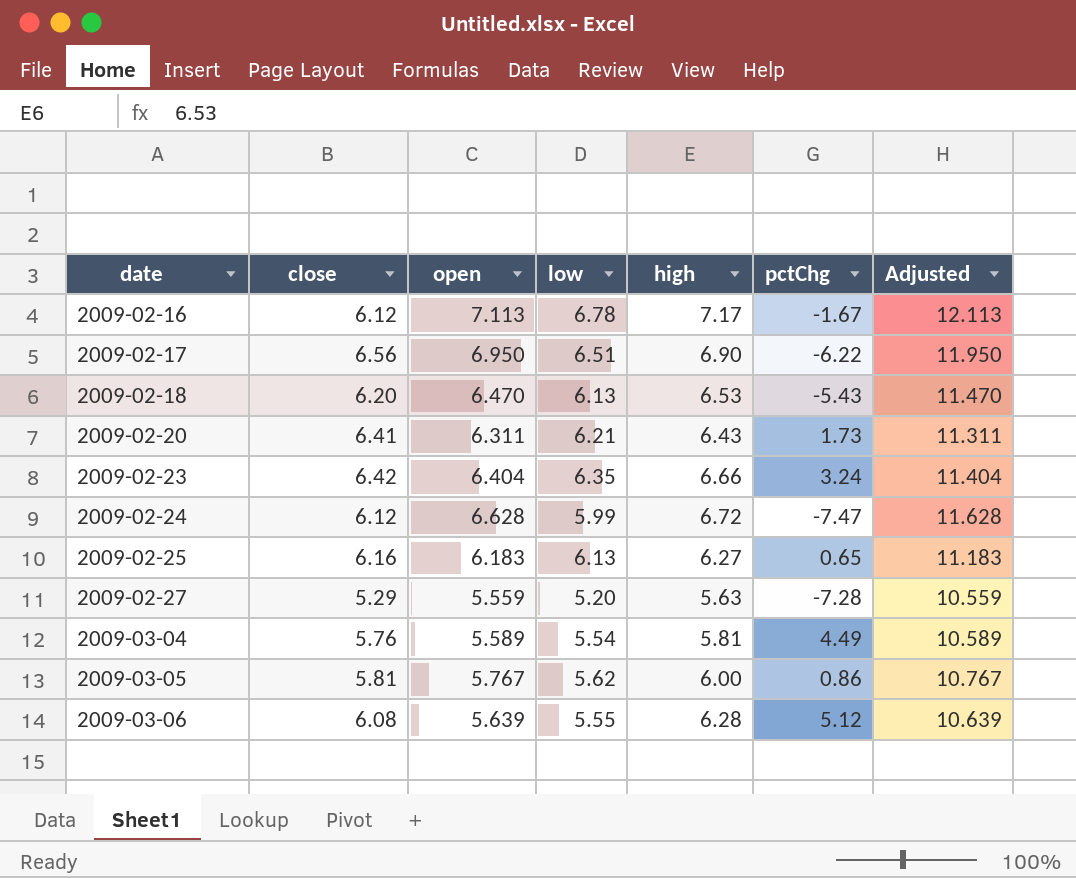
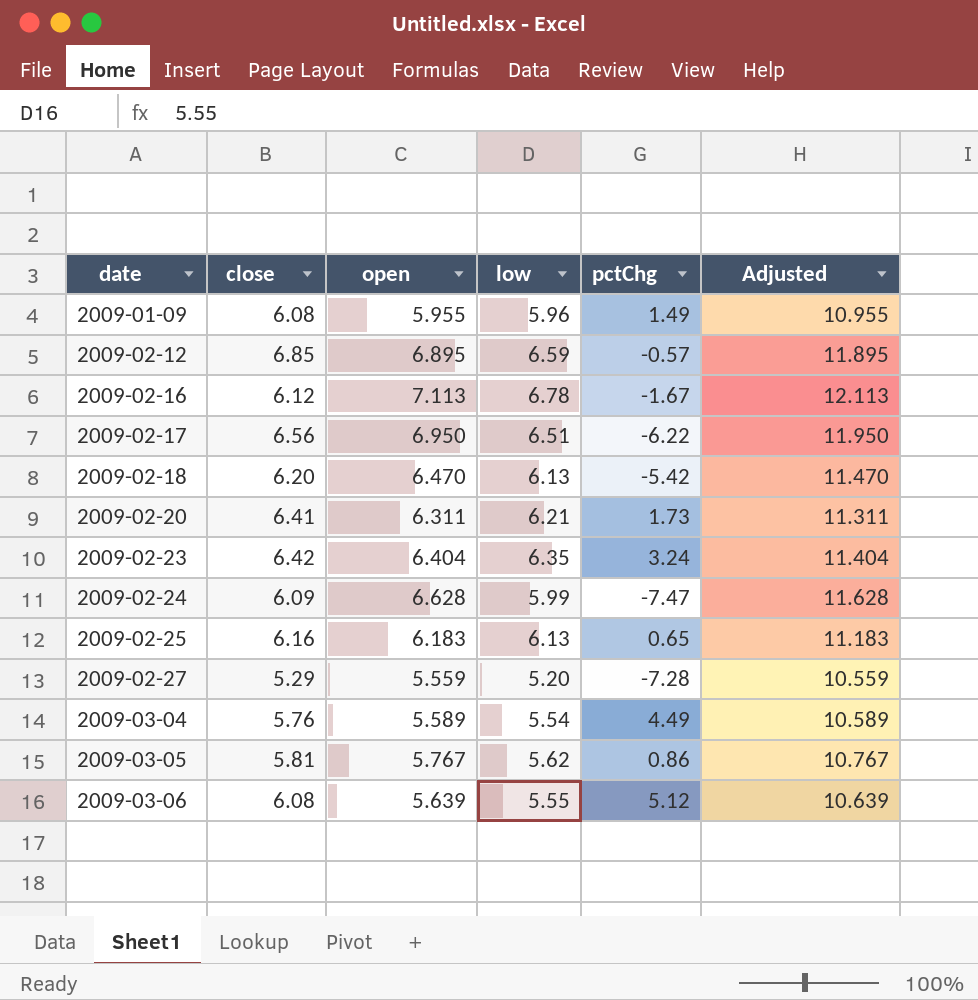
column high | position: 5 -> none
row 2009-01-09: none -> 6.08 | 5.955 | 5.96 | 1.49 | 10.955
row 2009-02-12: none -> 6.85 | 6.895 | 6.59 | -0.57 | 11.895
2009-02-18 | pctChg: -5.43 -> -5.42
2009-02-24 | close: 6.12 -> 6.09

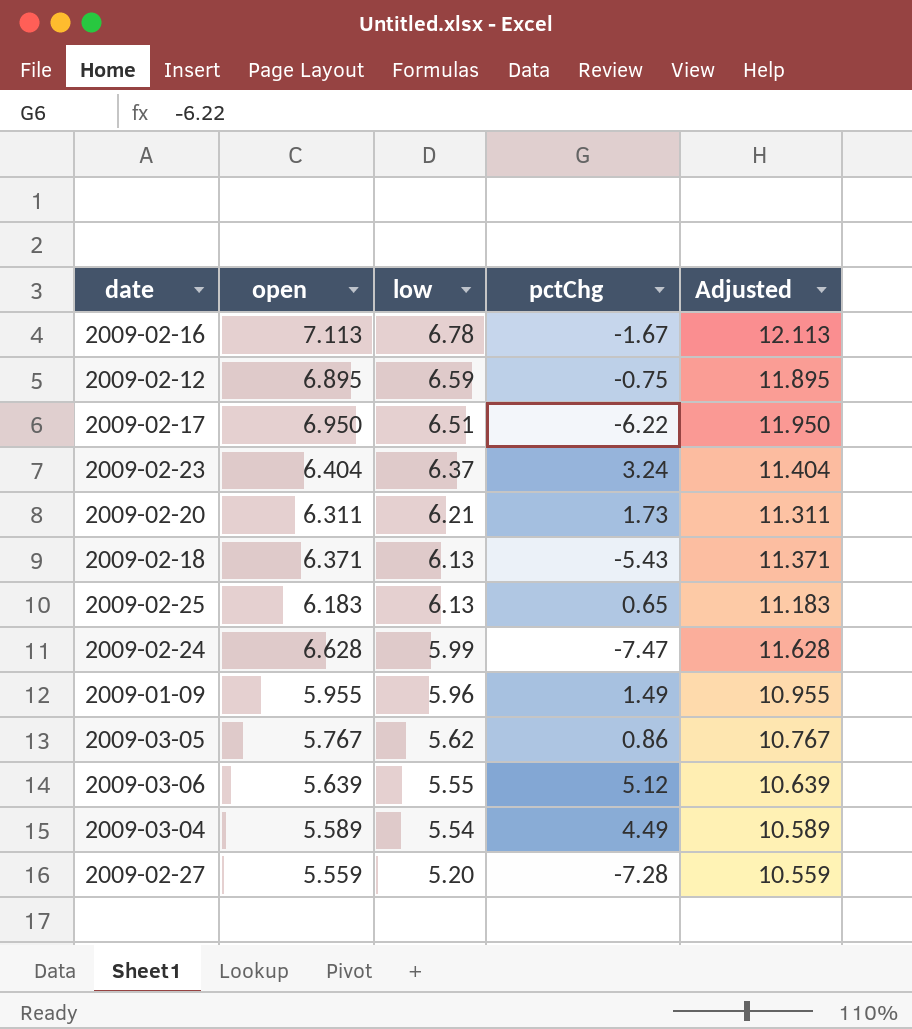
row order: date ascending -> low descending
column close | position: 2 -> none
2009-02-12 | pctChg: -0.57 -> -0.75
2009-02-23 | low: 6.35 -> 6.37
2009-02-18 | open: 6.470 -> 6.371
2009-02-18 | pctChg: -5.42 -> -5.43
2009-02-18 | Adjusted: 11.470 -> 11.371

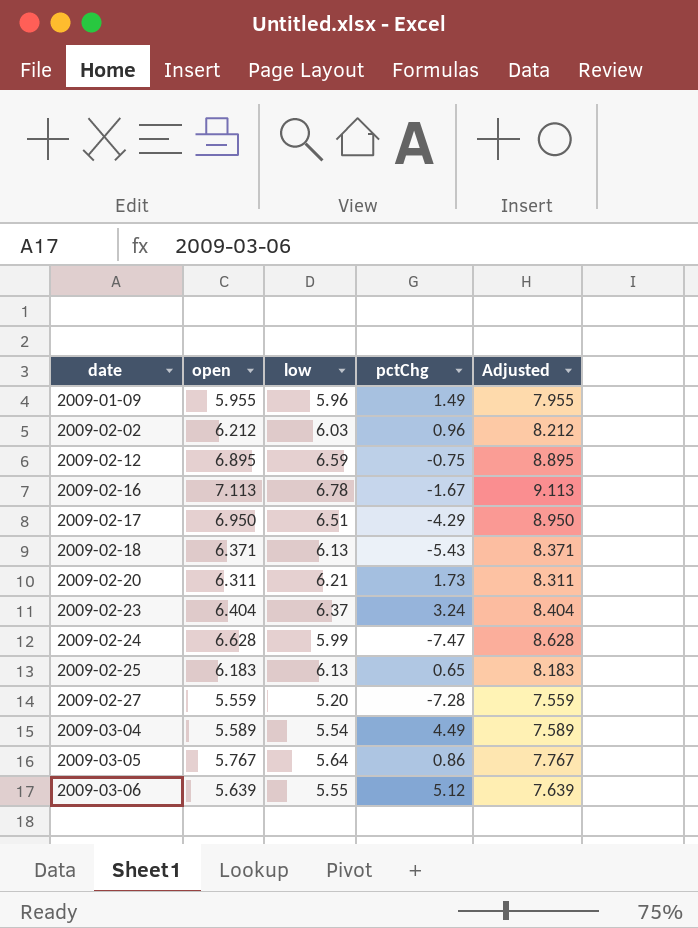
row order: low descending -> date ascending
column Adjusted | formula: [open] + 5 -> [open] + 2
row 2009-02-02: none -> 6.212 | 6.03 | 0.96 | 8.212
2009-02-17 | pctChg: -6.22 -> -4.29
2009-03-05 | low: 5.62 -> 5.64

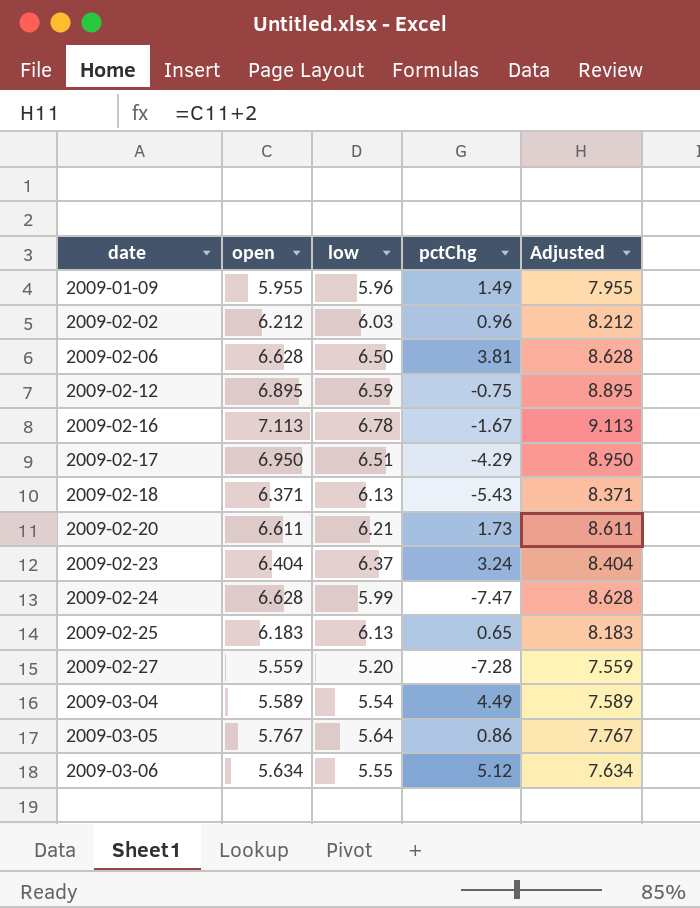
row 2009-02-06: none -> 6.628 | 6.50 | 3.81 | 8.628
2009-02-20 | open: 6.311 -> 6.611
2009-02-20 | Adjusted: 8.311 -> 8.611
2009-03-06 | open: 5.639 -> 5.634
2009-03-06 | Adjusted: 7.639 -> 7.634

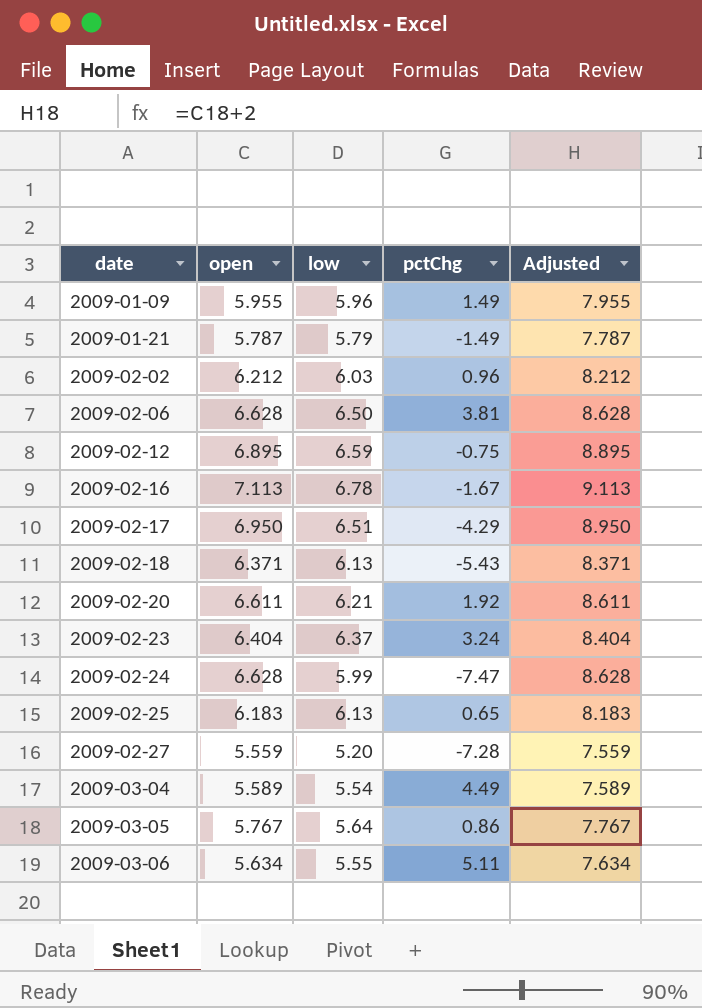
row 2009-01-21: none -> 5.787 | 5.79 | -1.49 | 7.787
2009-02-20 | pctChg: 1.73 -> 1.92
2009-03-06 | pctChg: 5.12 -> 5.11

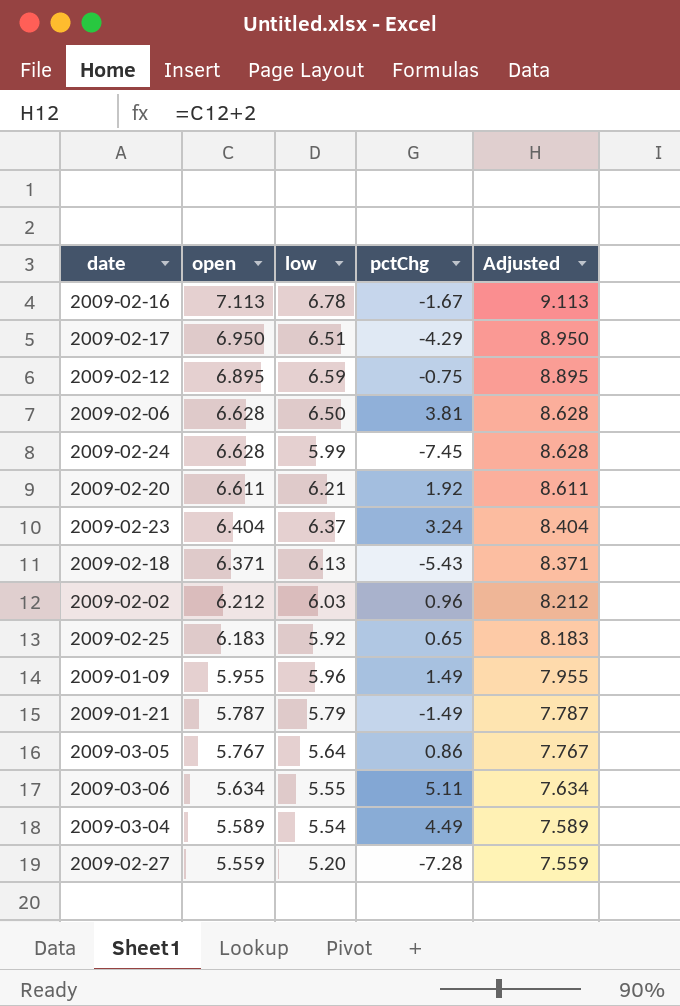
row order: date ascending -> open descending
2009-02-24 | pctChg: -7.47 -> -7.45
2009-02-25 | low: 6.13 -> 5.92

